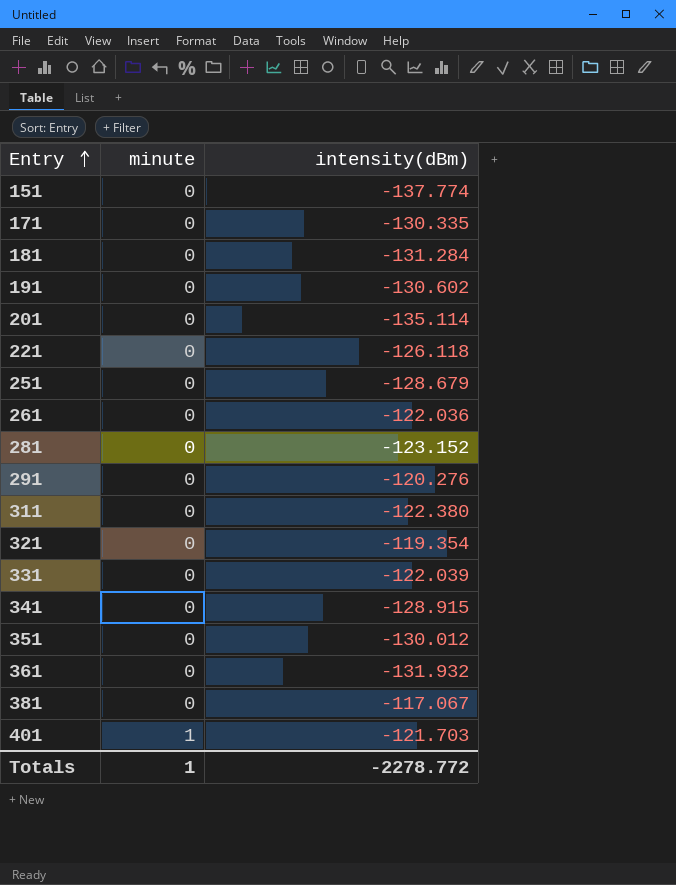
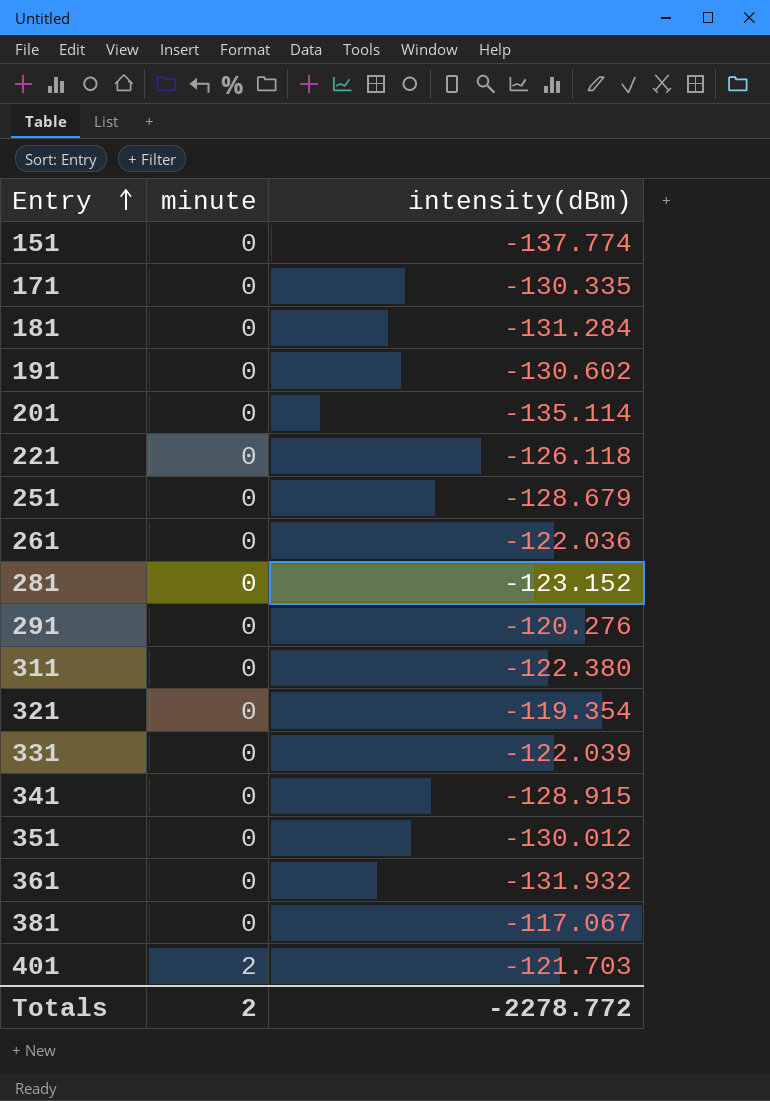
401 | minute: 1 -> 2
Totals | minute: 1 -> 2

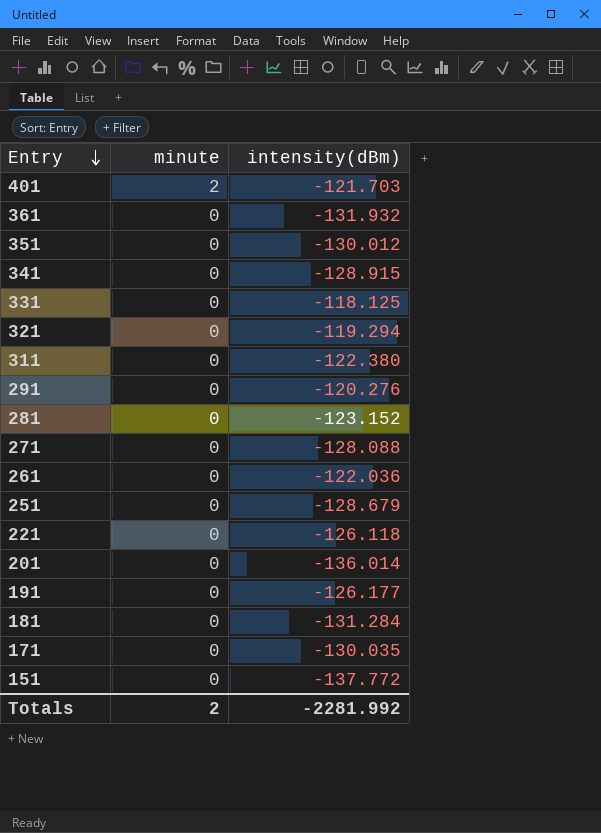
row order: Entry ascending -> Entry descending
row 381: 0 | -117.067 -> none
331 | intensity(dBm): -122.039 -> -118.125
321 | intensity(dBm): -119.354 -> -119.294
row 271: none -> 0 | -128.088
201 | intensity(dBm): -135.114 -> -136.014
191 | intensity(dBm): -130.602 -> -126.177
171 | intensity(dBm): -130.335 -> -130.035
151 | intensity(dBm): -137.774 -> -137.772
Totals | intensity(dBm): -2278.772 -> -2281.992

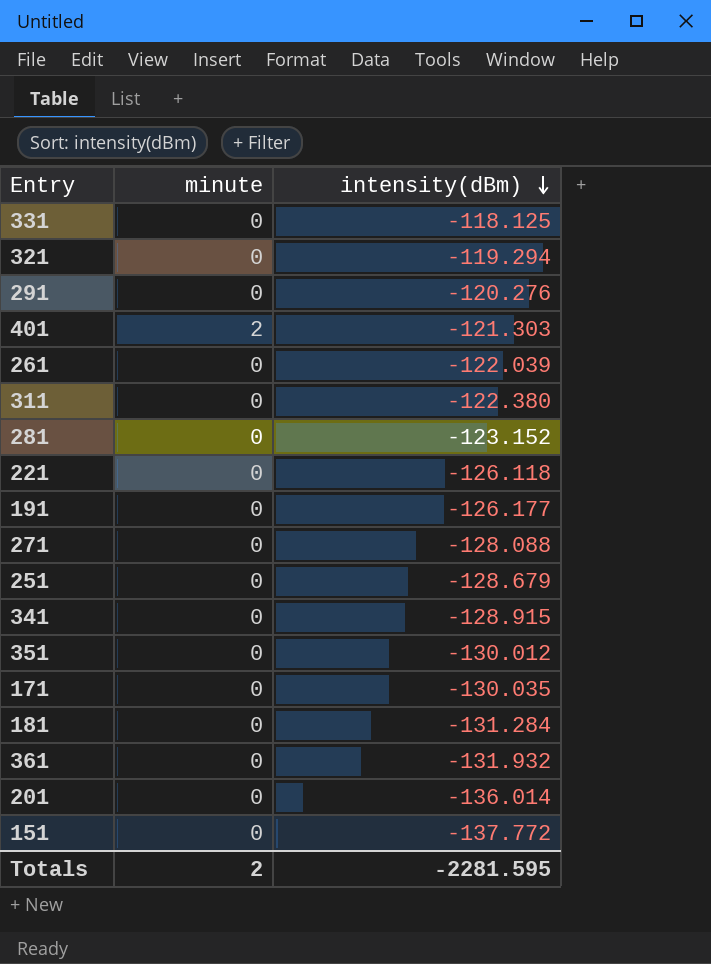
row order: Entry descending -> intensity(dBm) descending
401 | intensity(dBm): -121.703 -> -121.303
261 | intensity(dBm): -122.036 -> -122.039
Totals | intensity(dBm): -2281.992 -> -2281.595

